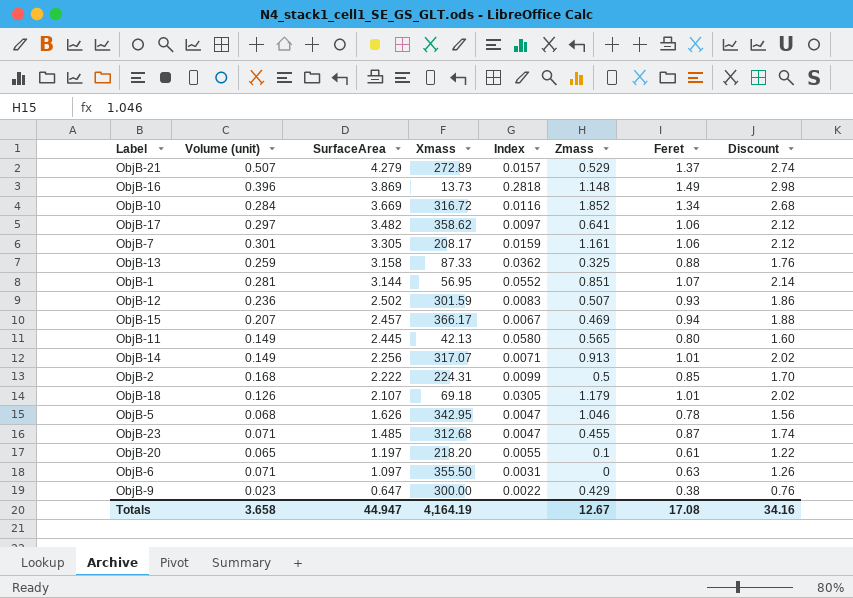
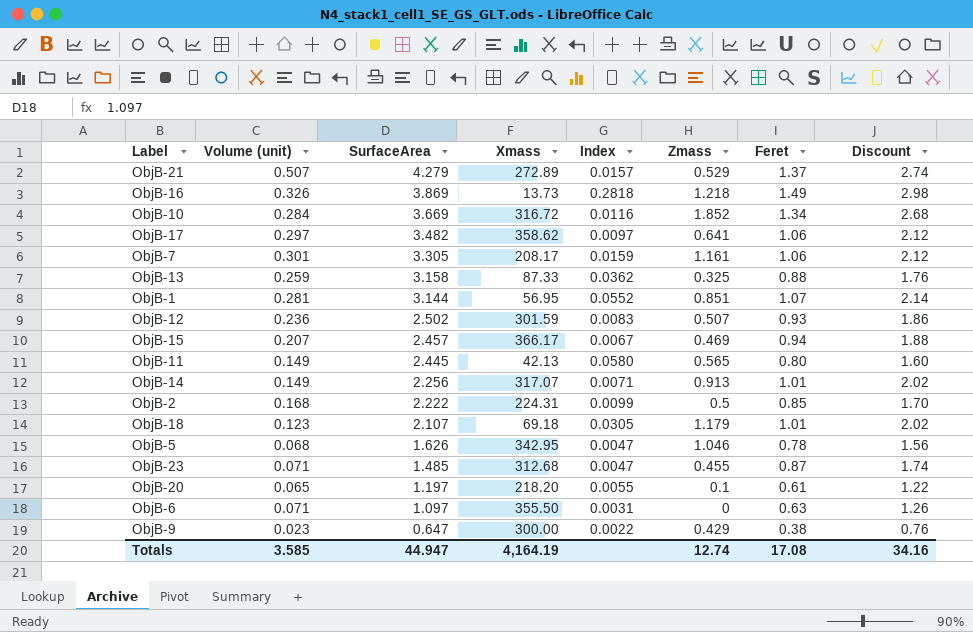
ObjB-16 | Volume (unit): 0.396 -> 0.326
ObjB-16 | Zmass: 1.148 -> 1.218
ObjB-18 | Volume (unit): 0.126 -> 0.123
Totals | Volume (unit): 3.658 -> 3.585
Totals | Zmass: 12.67 -> 12.74

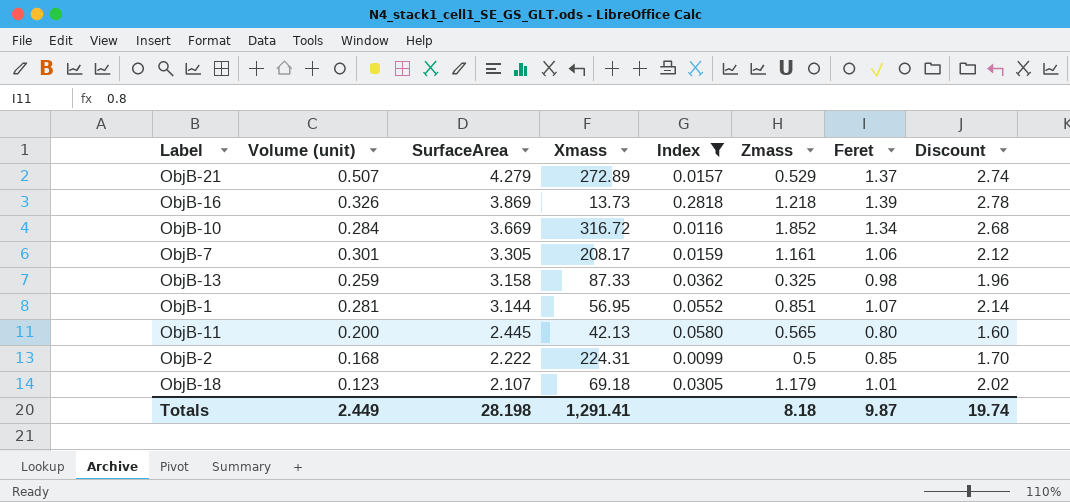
filter: none -> Index >= 0.0099
ObjB-16 | Feret: 1.49 -> 1.39
ObjB-16 | Discount: 2.98 -> 2.78
ObjB-13 | Feret: 0.88 -> 0.98
ObjB-13 | Discount: 1.76 -> 1.96
ObjB-11 | Volume (unit): 0.149 -> 0.200
Totals | Volume (unit): 3.585 -> 2.449
Totals | SurfaceArea: 44.947 -> 28.198
Totals | Xmass: 4,164.19 -> 1,291.41
Totals | Zmass: 12.74 -> 8.18
Totals | Feret: 17.08 -> 9.87
Totals | Discount: 34.16 -> 19.74

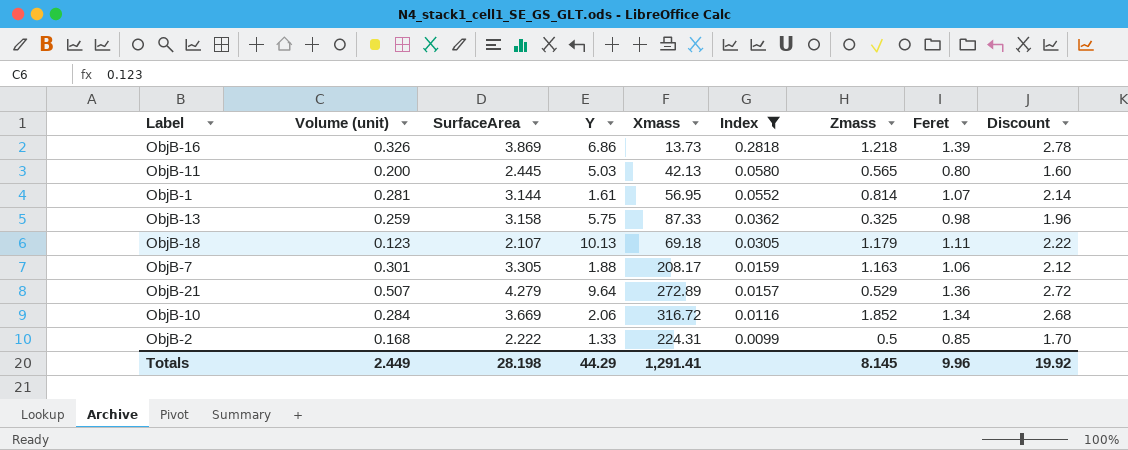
row order: SurfaceArea descending -> Index descending
column Y | position: none -> 4
ObjB-1 | Zmass: 0.851 -> 0.814
ObjB-18 | Feret: 1.01 -> 1.11
ObjB-18 | Discount: 2.02 -> 2.22
ObjB-7 | Zmass: 1.161 -> 1.163
ObjB-21 | Feret: 1.37 -> 1.36
ObjB-21 | Discount: 2.74 -> 2.72
Totals | Zmass: 8.18 -> 8.145
Totals | Feret: 9.87 -> 9.96
Totals | Discount: 19.74 -> 19.92

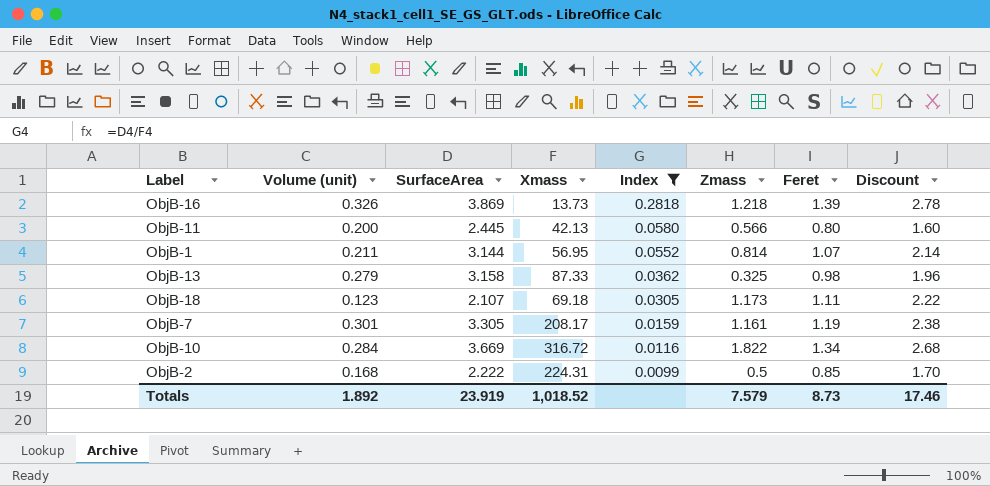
column Y | position: 4 -> none
row ObjB-21: 0.507 | 4.279 | 9.64 | 272.89 | 0.0157 | 0.529 | 1.36 | 2.72 -> none
ObjB-11 | Zmass: 0.565 -> 0.566
ObjB-1 | Volume (unit): 0.281 -> 0.211
ObjB-13 | Volume (unit): 0.259 -> 0.279
ObjB-18 | Zmass: 1.179 -> 1.173
ObjB-7 | Zmass: 1.163 -> 1.161
ObjB-7 | Feret: 1.06 -> 1.19
ObjB-7 | Discount: 2.12 -> 2.38
ObjB-10 | Zmass: 1.852 -> 1.822
Totals | Volume (unit): 2.449 -> 1.892
Totals | SurfaceArea: 28.198 -> 23.919
Totals | Xmass: 1,291.41 -> 1,018.52
Totals | Zmass: 8.145 -> 7.579
Totals | Feret: 9.96 -> 8.73
Totals | Discount: 19.92 -> 17.46

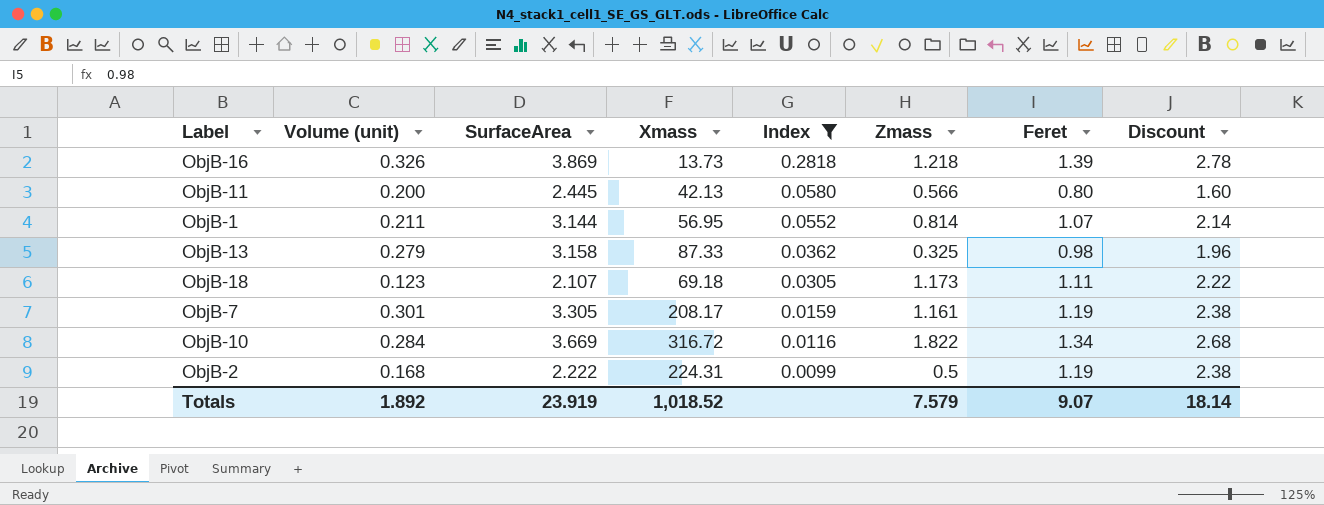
ObjB-2 | Feret: 0.85 -> 1.19
ObjB-2 | Discount: 1.70 -> 2.38
Totals | Feret: 8.73 -> 9.07
Totals | Discount: 17.46 -> 18.14

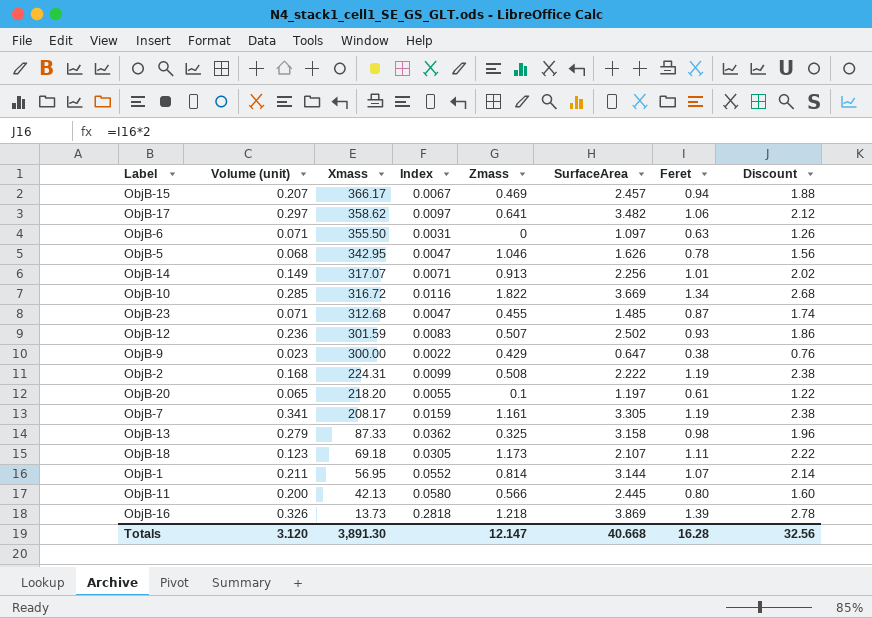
filter: Index >= 0.0099 -> none
row order: Index descending -> Xmass descending
column SurfaceArea | position: 3 -> 6
ObjB-10 | Volume (unit): 0.284 -> 0.285
ObjB-2 | Zmass: 0.5 -> 0.508
ObjB-7 | Volume (unit): 0.301 -> 0.341
Totals | Volume (unit): 1.892 -> 3.120
Totals | Xmass: 1,018.52 -> 3,891.30
Totals | Zmass: 7.579 -> 12.147
Totals | SurfaceArea: 23.919 -> 40.668
Totals | Feret: 9.07 -> 16.28
Totals | Discount: 18.14 -> 32.56

